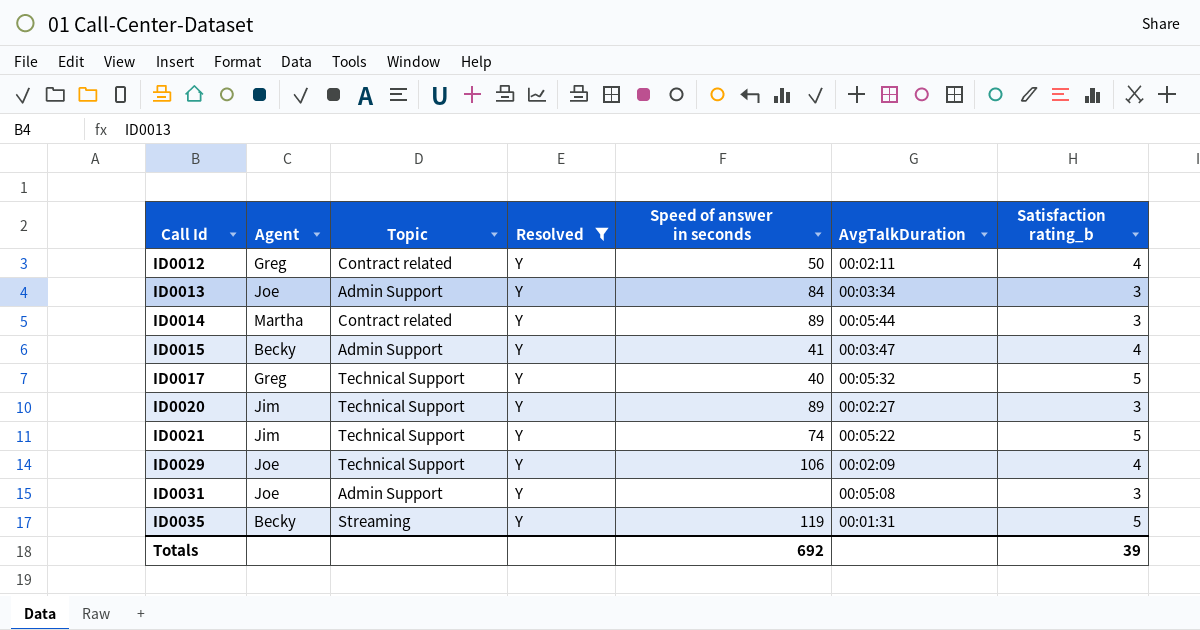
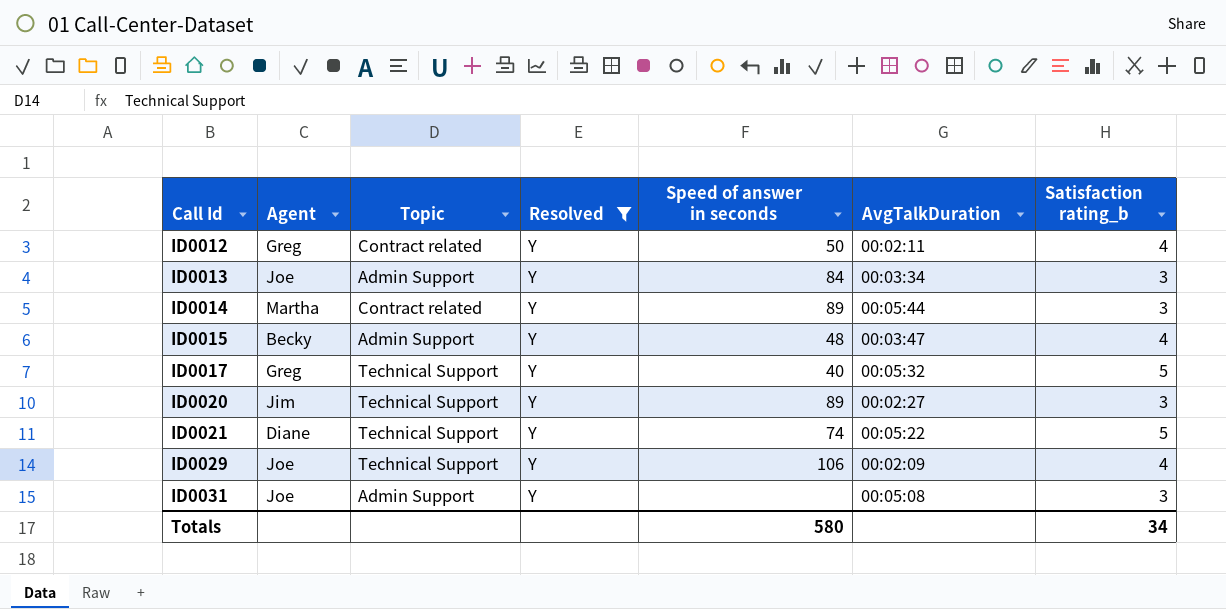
row ID0035: Becky | Streaming | Y | 119 | 00:01:31 | 5 -> none
ID0015 | Speed of answer in seconds: 41 -> 48
ID0021 | Agent: Jim -> Diane
Totals | Speed of answer in seconds: 692 -> 580
Totals | Satisfaction rating_b: 39 -> 34

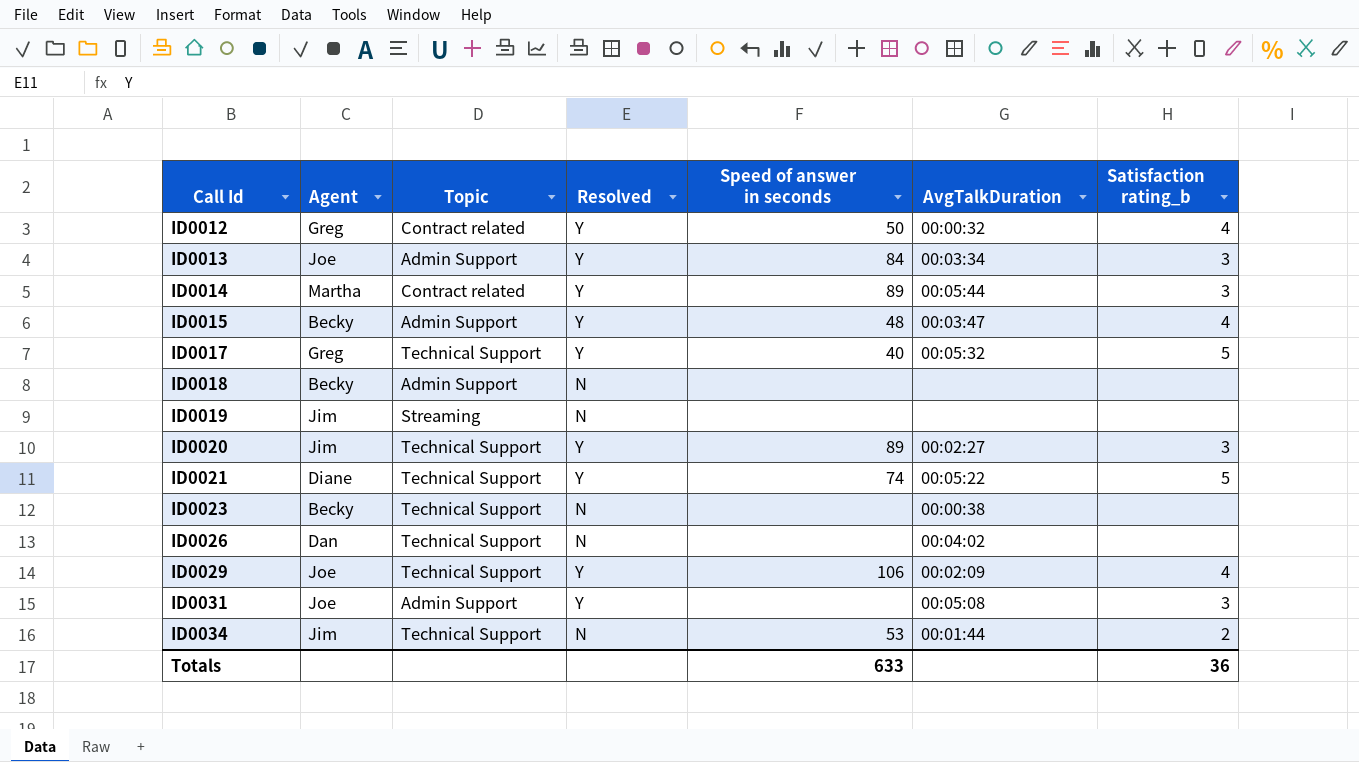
filter: Resolved = Y -> none
ID0012 | AvgTalkDuration: 00:02:11 -> 00:00:32
Totals | Speed of answer in seconds: 580 -> 633
Totals | Satisfaction rating_b: 34 -> 36

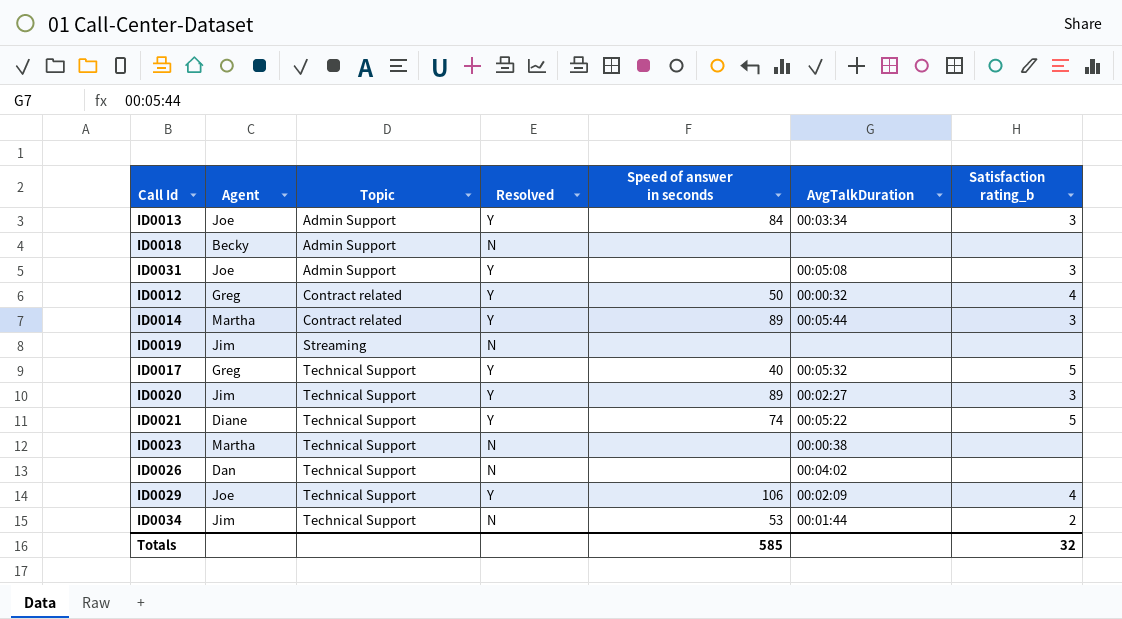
row order: Call Id ascending -> Topic ascending
row ID0015: Becky | Admin Support | Y | 48 | 00:03:47 | 4 -> none
ID0023 | Agent: Becky -> Martha
Totals | Speed of answer in seconds: 633 -> 585
Totals | Satisfaction rating_b: 36 -> 32

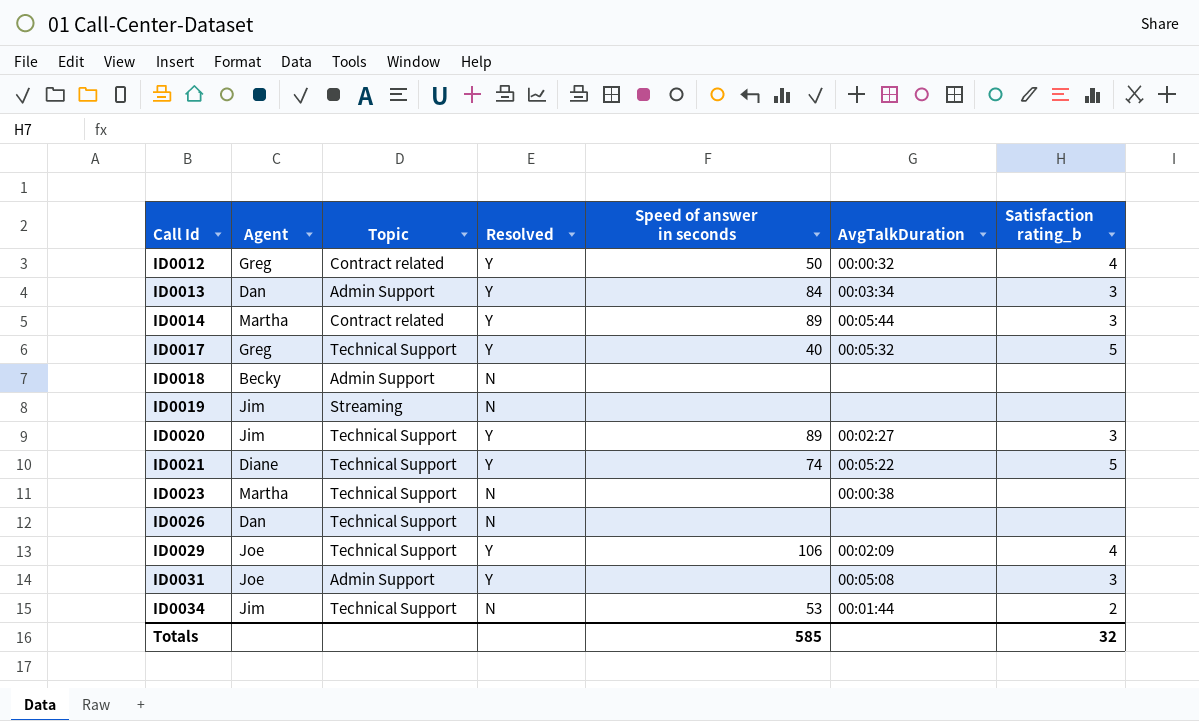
row order: Topic ascending -> Call Id ascending
ID0013 | Agent: Joe -> Dan
ID0026 | AvgTalkDuration: 00:04:02 -> none

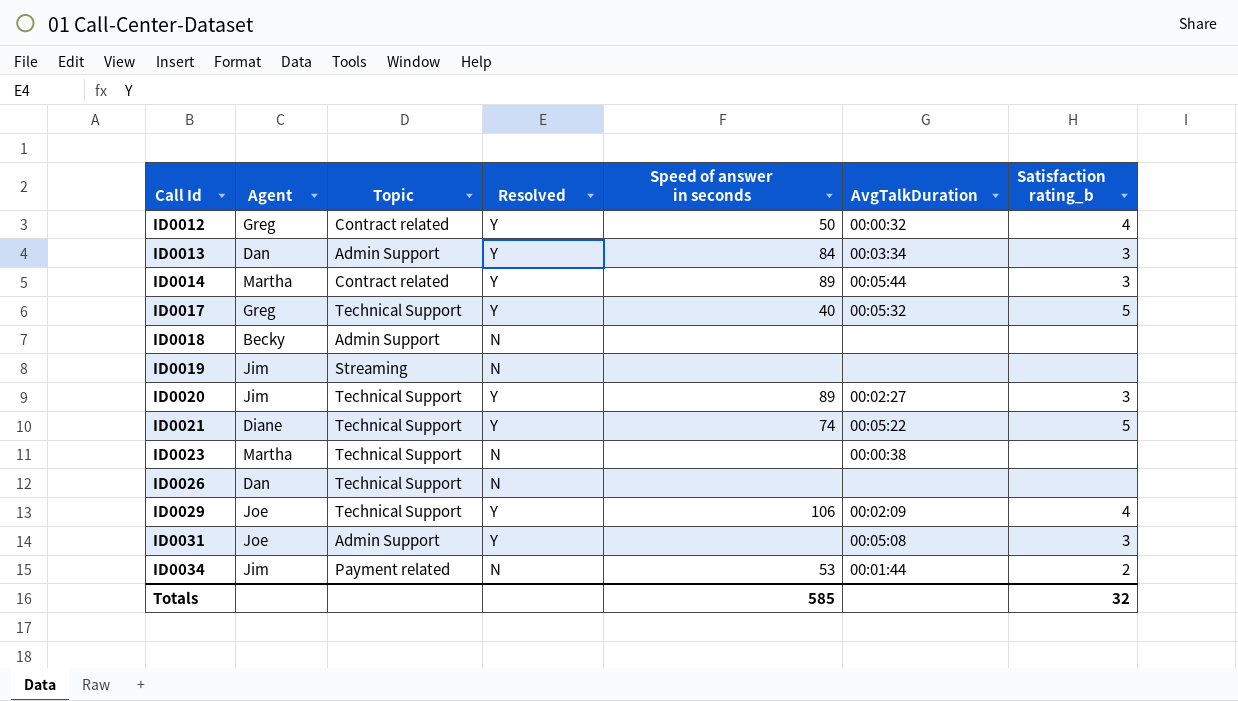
ID0034 | Topic: Technical Support -> Payment related

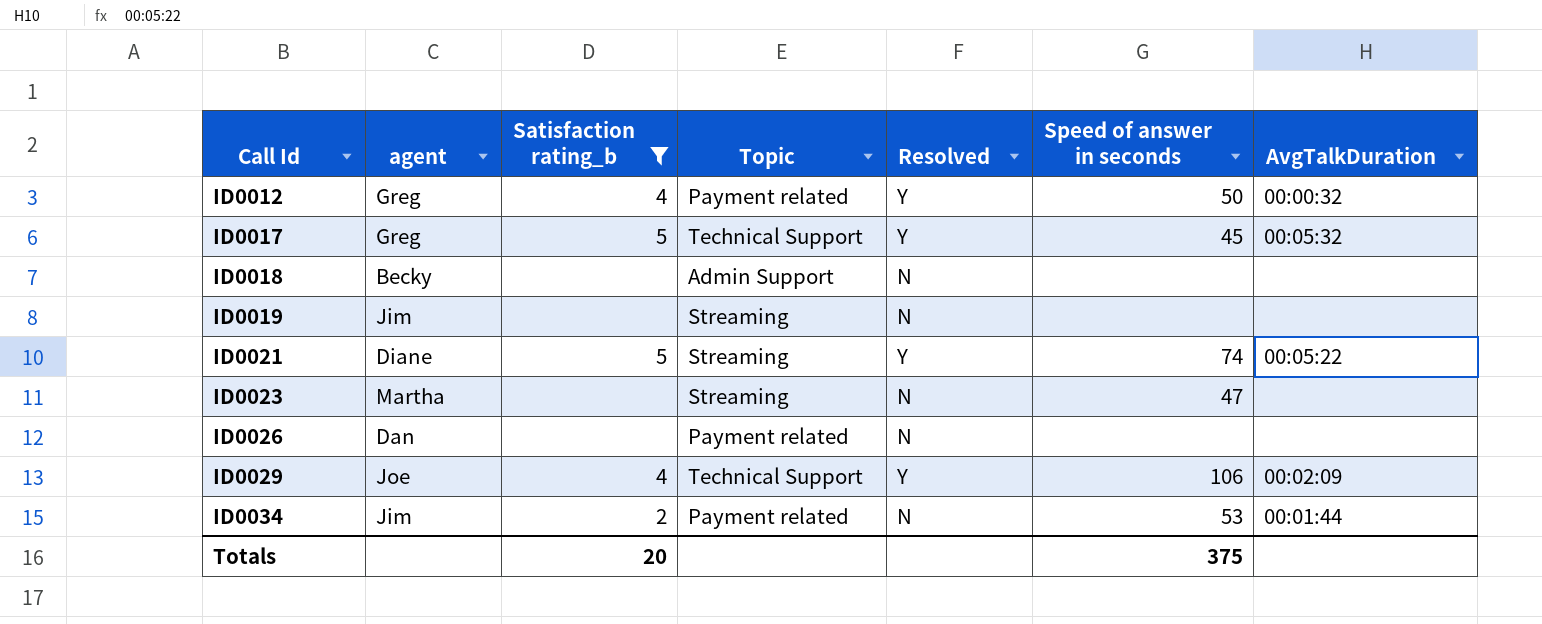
filter: none -> Satisfaction rating_b != 3
column name: Agent -> agent
column Satisfaction rating_b | position: 7 -> 3
ID0012 | Topic: Contract related -> Payment related
ID0017 | Speed of answer in seconds: 40 -> 45
ID0021 | Topic: Technical Support -> Streaming
ID0023 | Topic: Technical Support -> Streaming
ID0023 | Speed of answer in seconds: none -> 47
ID0023 | AvgTalkDuration: 00:00:38 -> none
ID0026 | Topic: Technical Support -> Payment related
Totals | Satisfaction rating_b: 32 -> 20
Totals | Speed of answer in seconds: 585 -> 375

